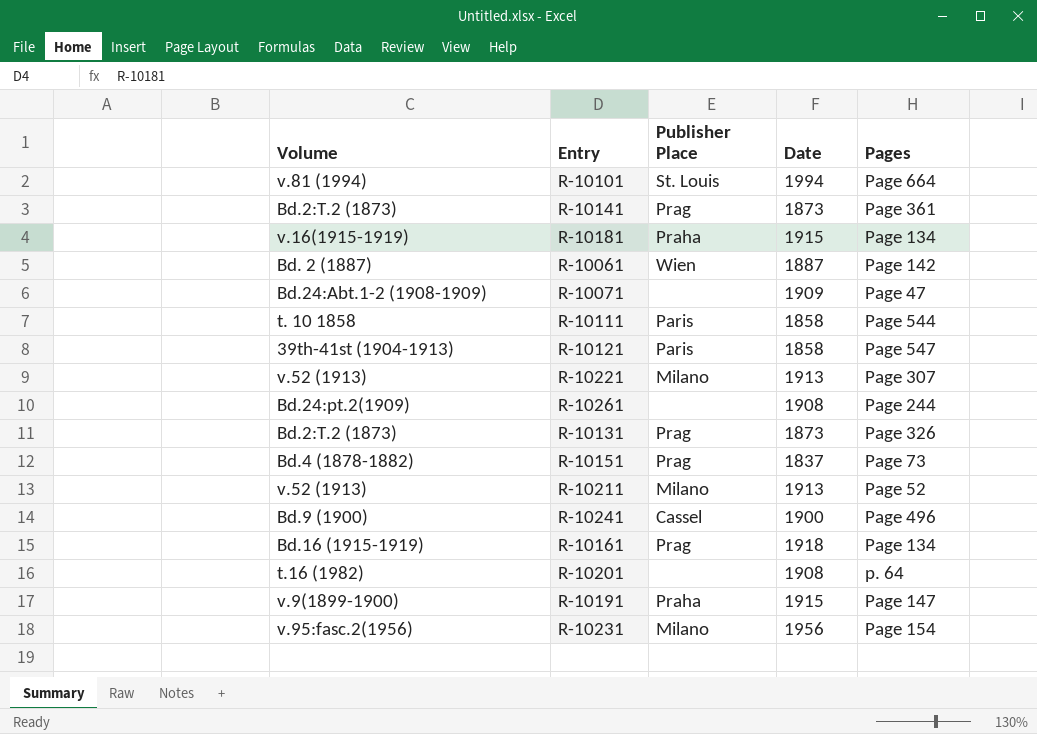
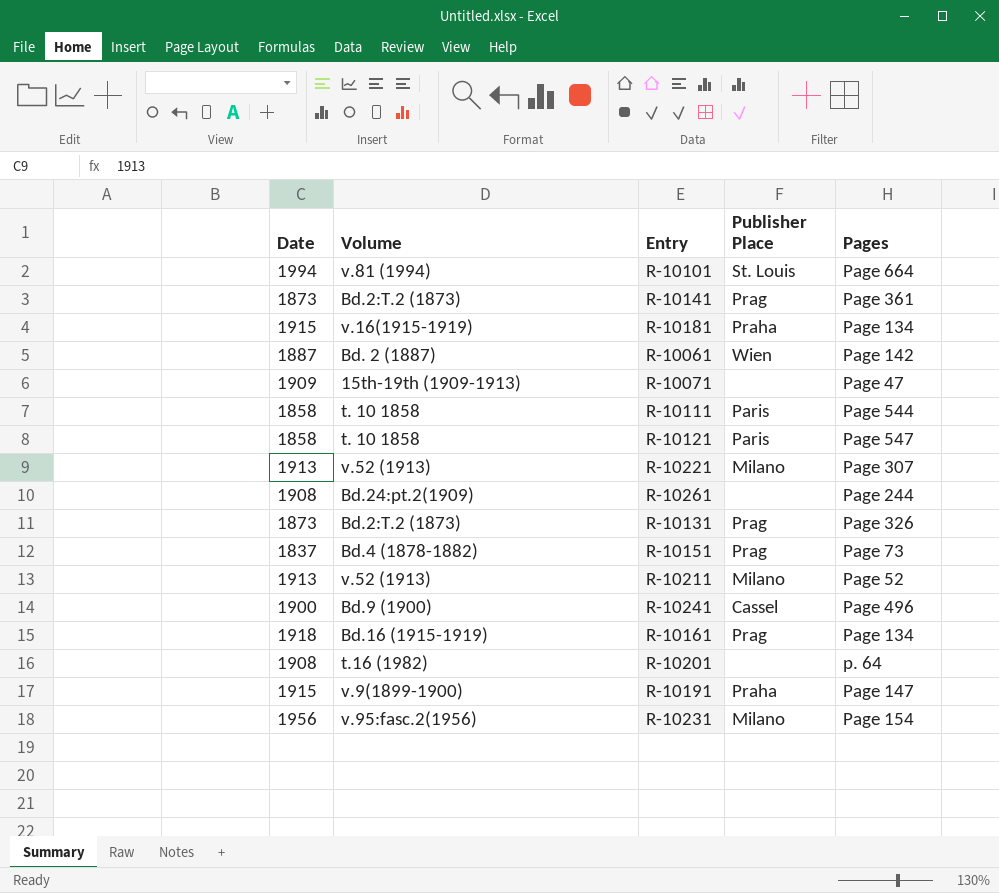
column Date | position: 4 -> 1
R-10071 | Volume: Bd.24:Abt.1-2 (1908-1909) -> 15th-19th (1909-1913)
R-10121 | Volume: 39th-41st (1904-1913) -> t. 10 1858

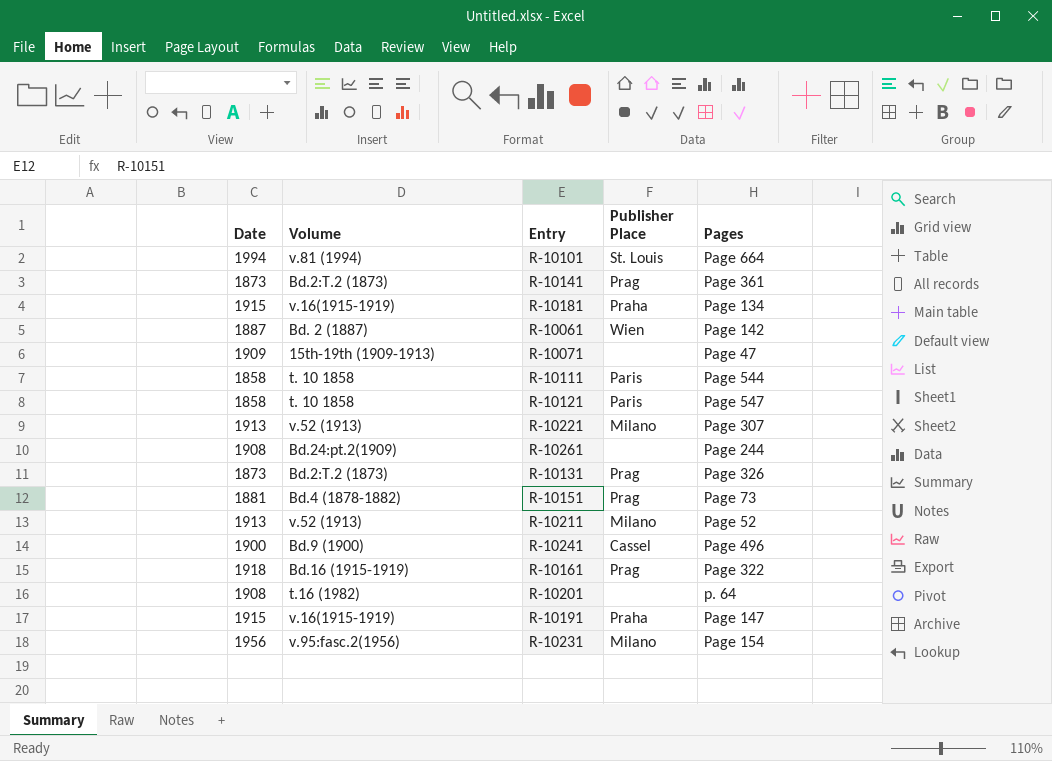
R-10151 | Date: 1837 -> 1881
R-10161 | Pages: Page 134 -> Page 322
R-10191 | Volume: v.9(1899-1900) -> v.16(1915-1919)

